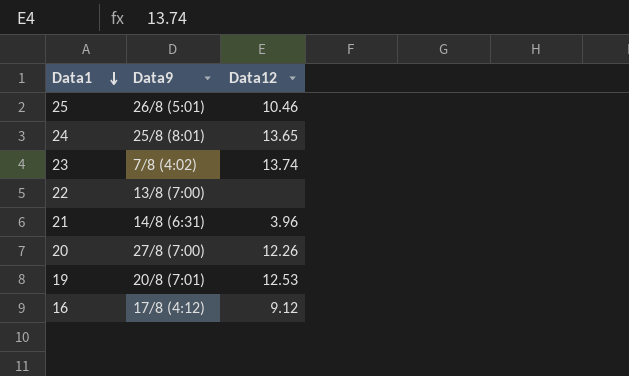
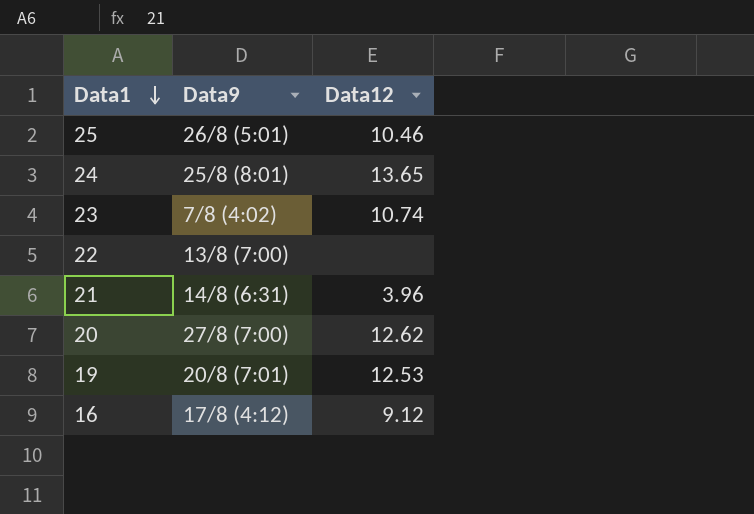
23 | Data12: 13.74 -> 10.74
20 | Data12: 12.26 -> 12.62

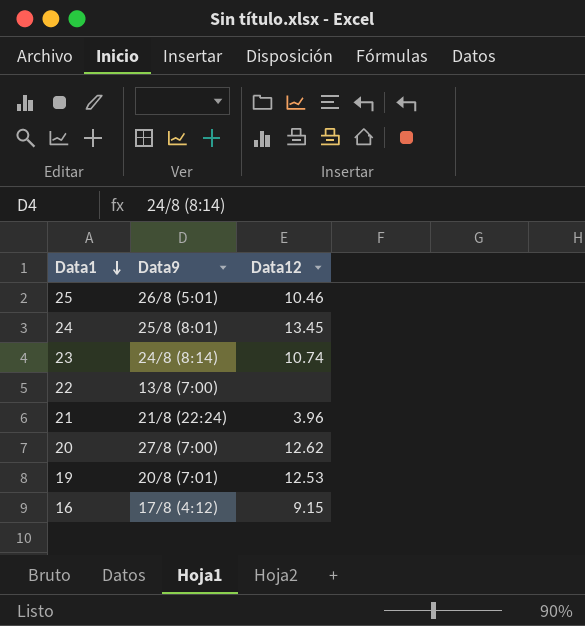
24 | Data12: 13.65 -> 13.45
23 | Data9: 7/8 (4:02) -> 24/8 (8:14)
21 | Data9: 14/8 (6:31) -> 21/8 (22:24)
16 | Data12: 9.12 -> 9.15

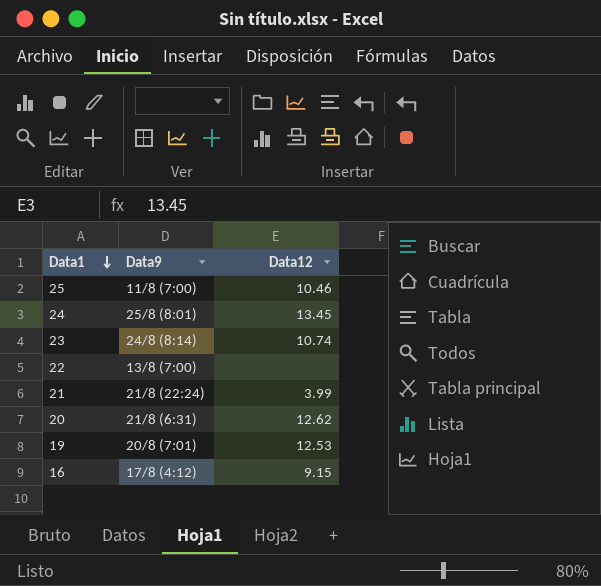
25 | Data9: 26/8 (5:01) -> 11/8 (7:00)
21 | Data12: 3.96 -> 3.99
20 | Data9: 27/8 (7:00) -> 21/8 (6:31)

